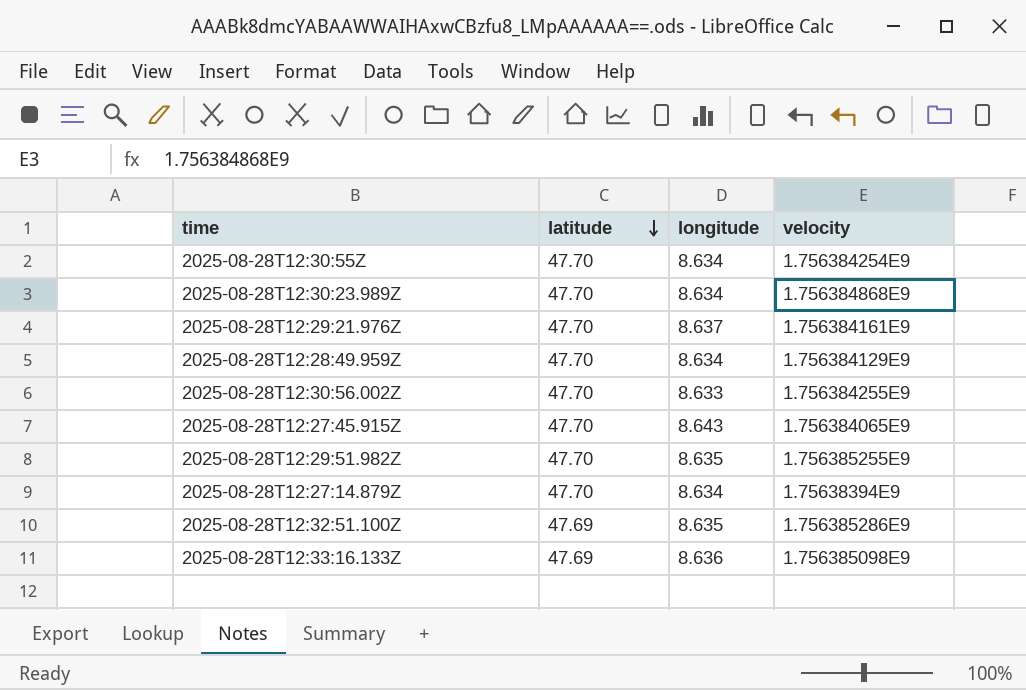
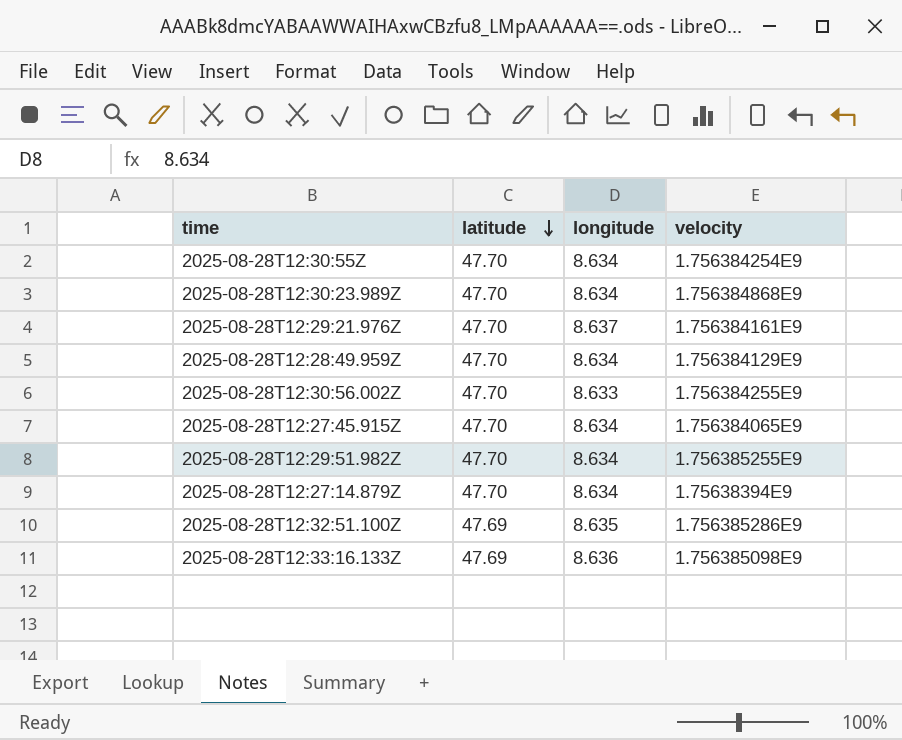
2025-08-28T12:27:45.915Z | longitude: 8.643 -> 8.634
2025-08-28T12:29:51.982Z | longitude: 8.635 -> 8.634

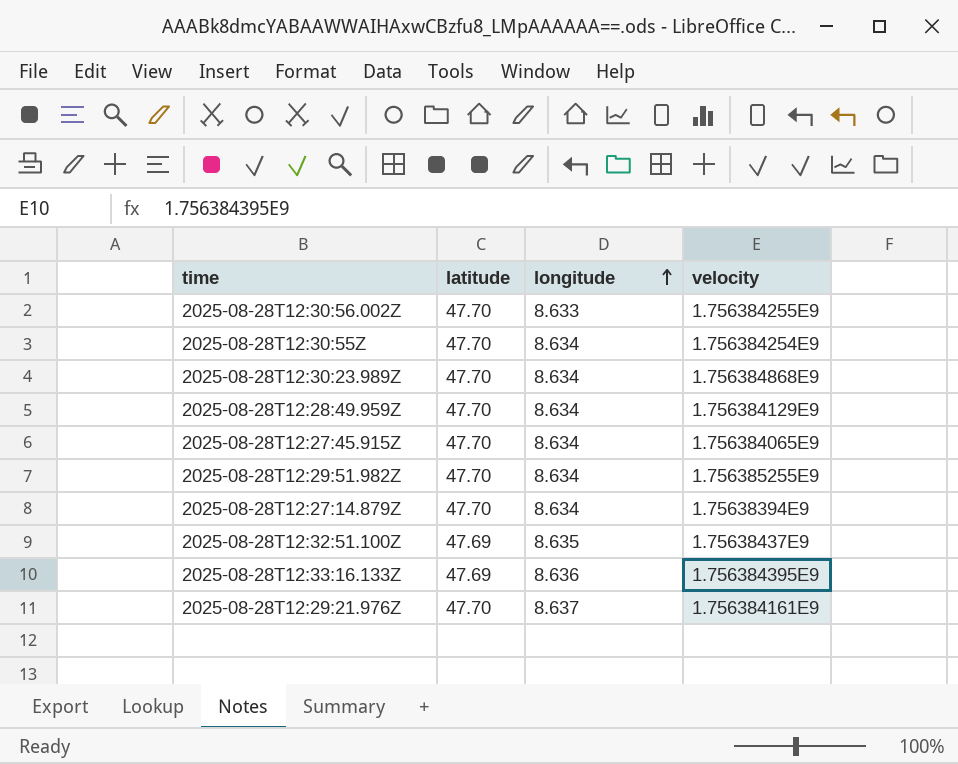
row order: latitude descending -> longitude ascending
2025-08-28T12:32:51.100Z | velocity: 1.756385286E9 -> 1.75638437E9
2025-08-28T12:33:16.133Z | velocity: 1.756385098E9 -> 1.756384395E9

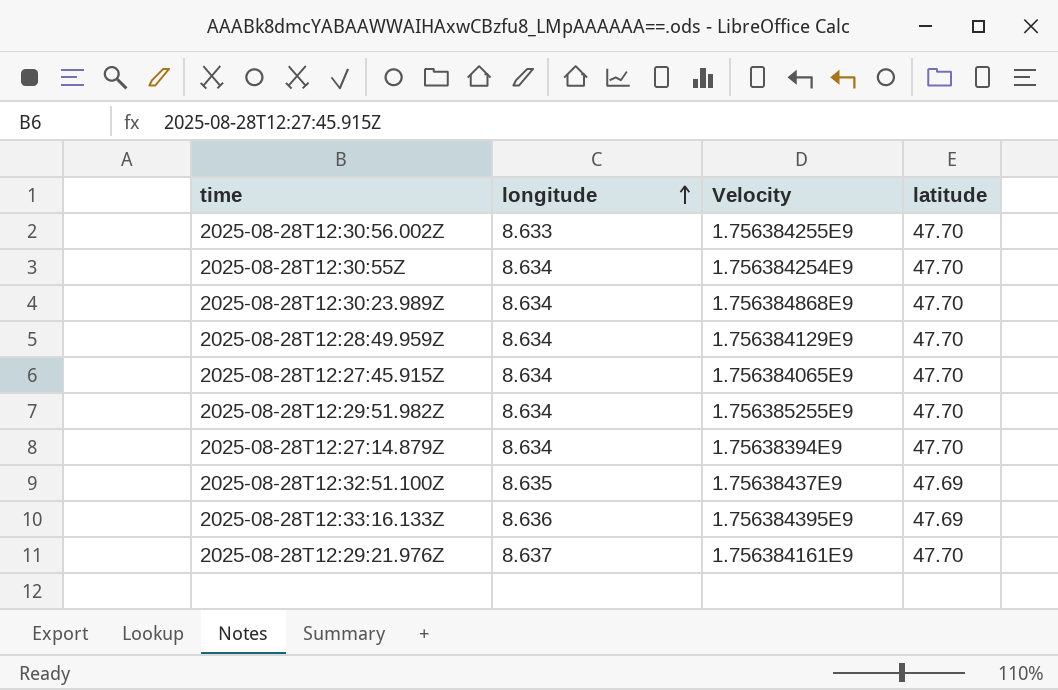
column name: velocity -> Velocity
column latitude | position: 2 -> 4

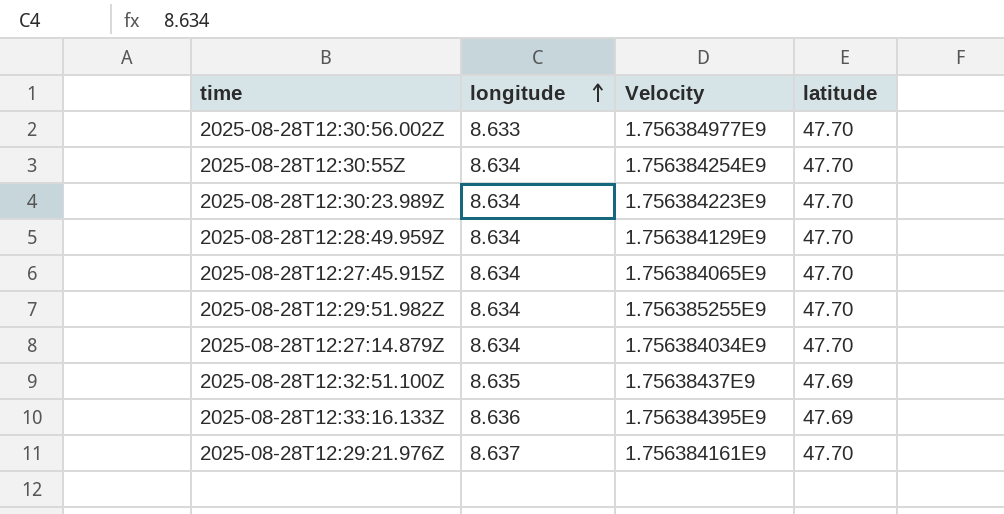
2025-08-28T12:30:56.002Z | Velocity: 1.756384255E9 -> 1.756384977E9
2025-08-28T12:30:23.989Z | Velocity: 1.756384868E9 -> 1.756384223E9
2025-08-28T12:27:14.879Z | Velocity: 1.75638394E9 -> 1.756384034E9

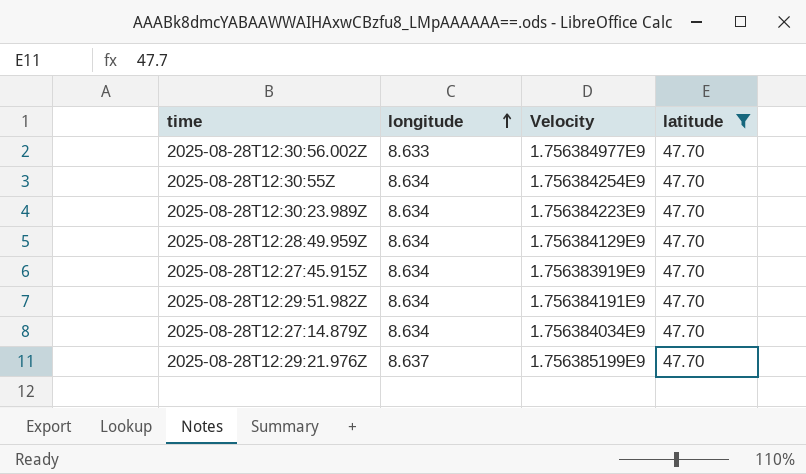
filter: none -> latitude = 47.70
2025-08-28T12:27:45.915Z | Velocity: 1.756384065E9 -> 1.756383919E9
2025-08-28T12:29:51.982Z | Velocity: 1.756385255E9 -> 1.756384191E9
2025-08-28T12:29:21.976Z | Velocity: 1.756384161E9 -> 1.756385199E9

